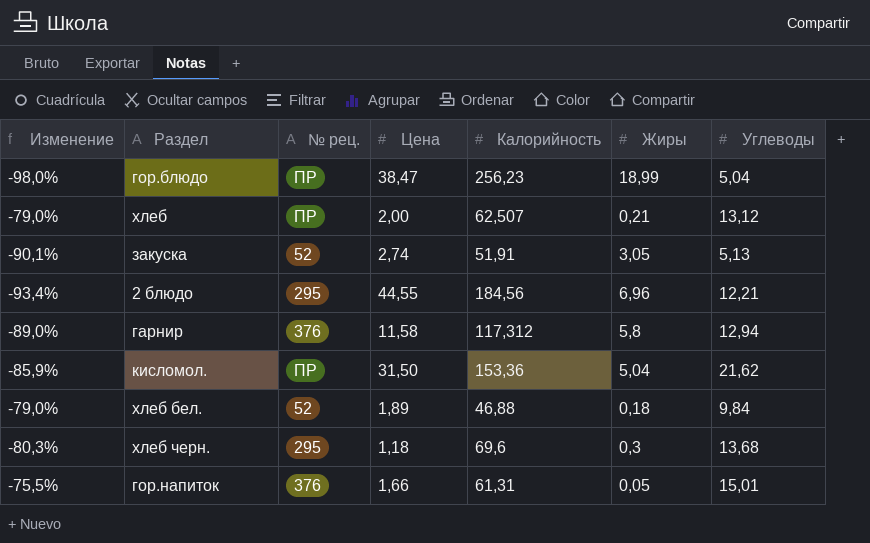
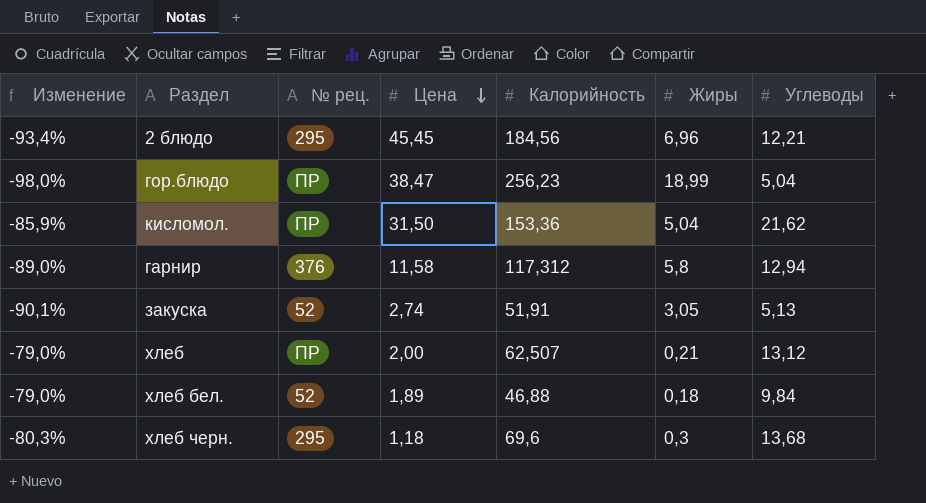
row order: none -> Цена descending
row гор.напиток: -75,5% | 376 | 1,66 | 61,31 | 0,05 | 15,01 -> none
2 блюдо | Цена: 44,55 -> 45,45

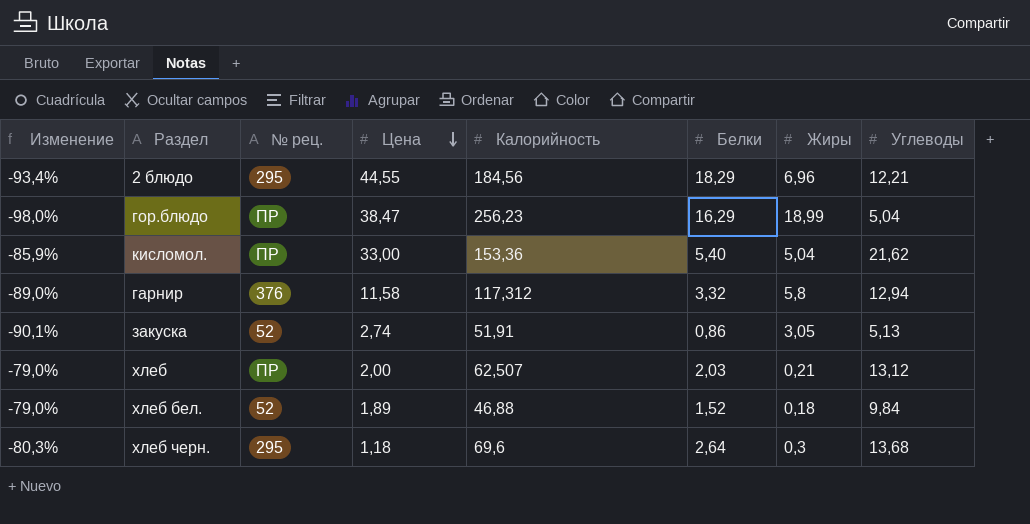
column Белки | position: none -> 6
2 блюдо | Цена: 45,45 -> 44,55
кисломол. | Цена: 31,50 -> 33,00

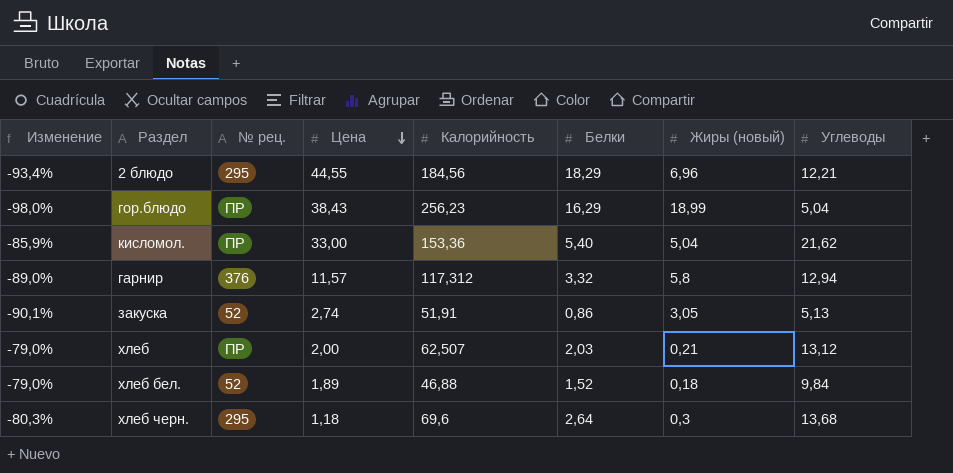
column name: Жиры -> Жиры (новый)
гор.блюдо | Цена: 38,47 -> 38,43
гарнир | Цена: 11,58 -> 11,57

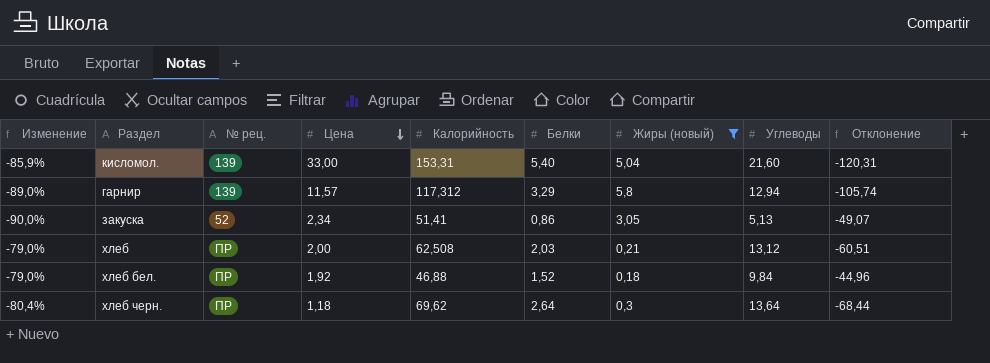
filter: none -> Жиры (новый) <= 5,8
column Отклонение | formula: none -> [Цена] - [Калорийность]
кисломол. | № рец.: ПР -> 139
кисломол. | Калорийность: 153,36 -> 153,31
кисломол. | Углеводы: 21,62 -> 21,60
гарнир | № рец.: 376 -> 139
гарнир | Белки: 3,32 -> 3,29
закуска | Изменение: -90,1% -> -90,0%
закуска | Цена: 2,74 -> 2,34
закуска | Калорийность: 51,91 -> 51,41
хлеб | Калорийность: 62,507 -> 62,508
хлеб бел. | № рец.: 52 -> ПР
хлеб бел. | Цена: 1,89 -> 1,92
хлеб черн. | Изменение: -80,3% -> -80,4%
хлеб черн. | № рец.: 295 -> ПР
хлеб черн. | Калорийность: 69,6 -> 69,62
хлеб черн. | Углеводы: 13,68 -> 13,64

